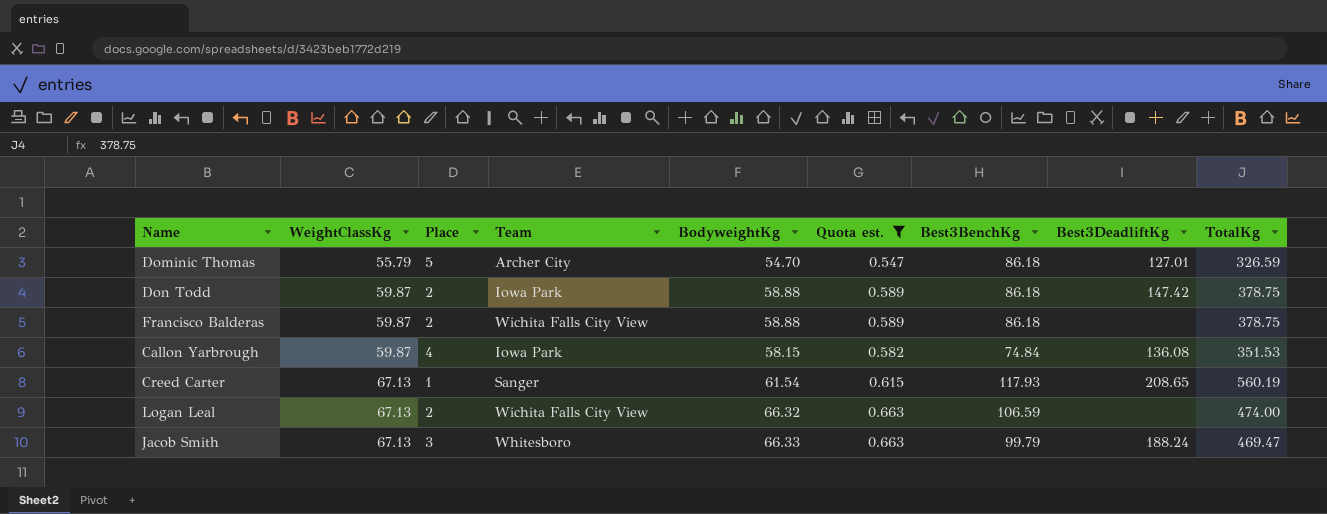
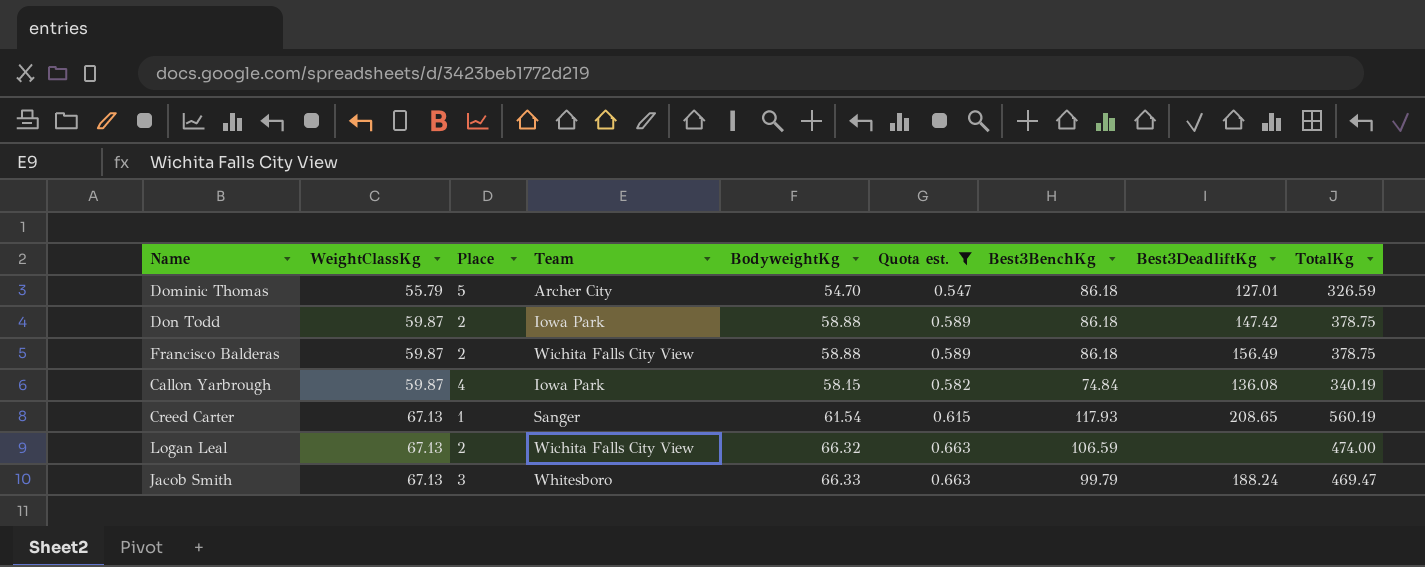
Francisco Balderas | Best3DeadliftKg: none -> 156.49
Callon Yarbrough | TotalKg: 351.53 -> 340.19

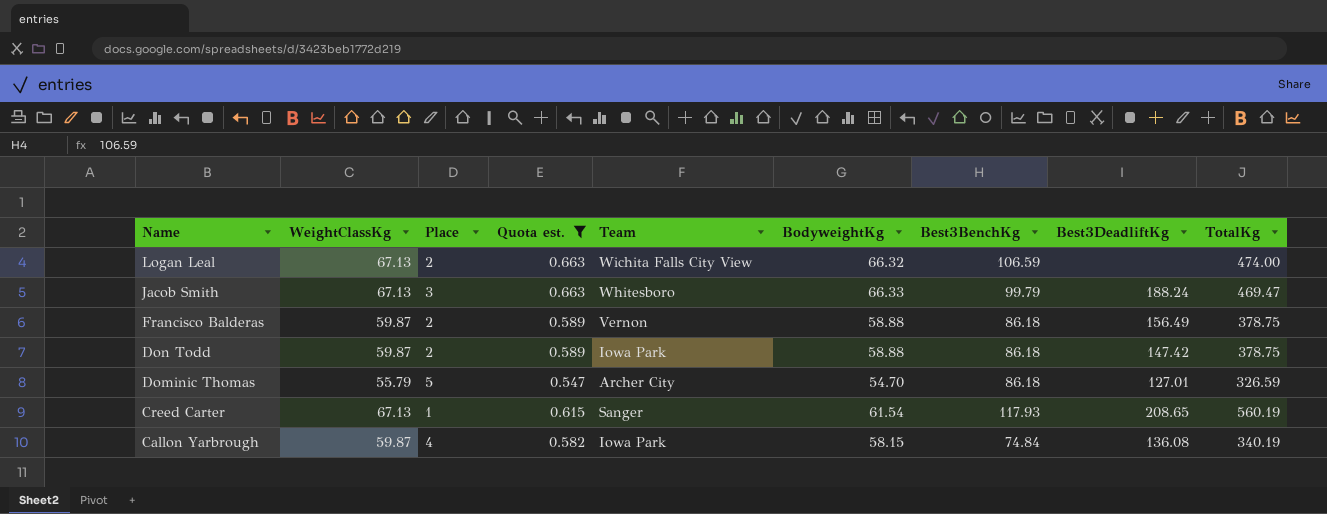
row order: WeightClassKg ascending -> Name descending
column Quota est. | position: 6 -> 4
Francisco Balderas | Team: Wichita Falls City View -> Vernon

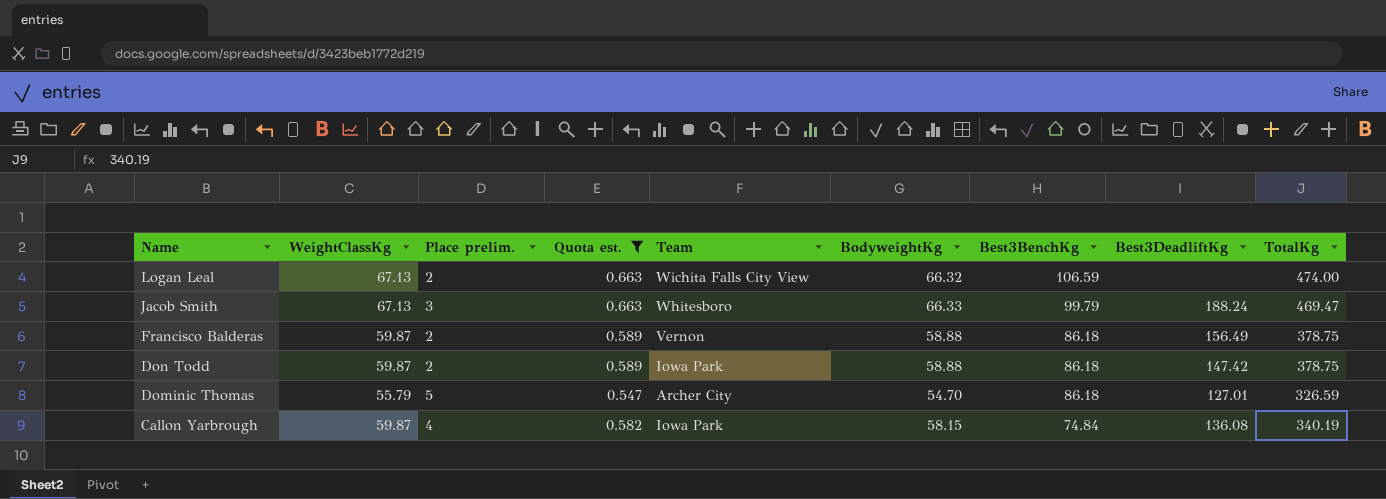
column name: Place -> Place prelim.
row Creed Carter: 67.13 | 1 | 0.615 | Sanger | 61.54 | 117.93 | 208.65 | 560.19 -> none

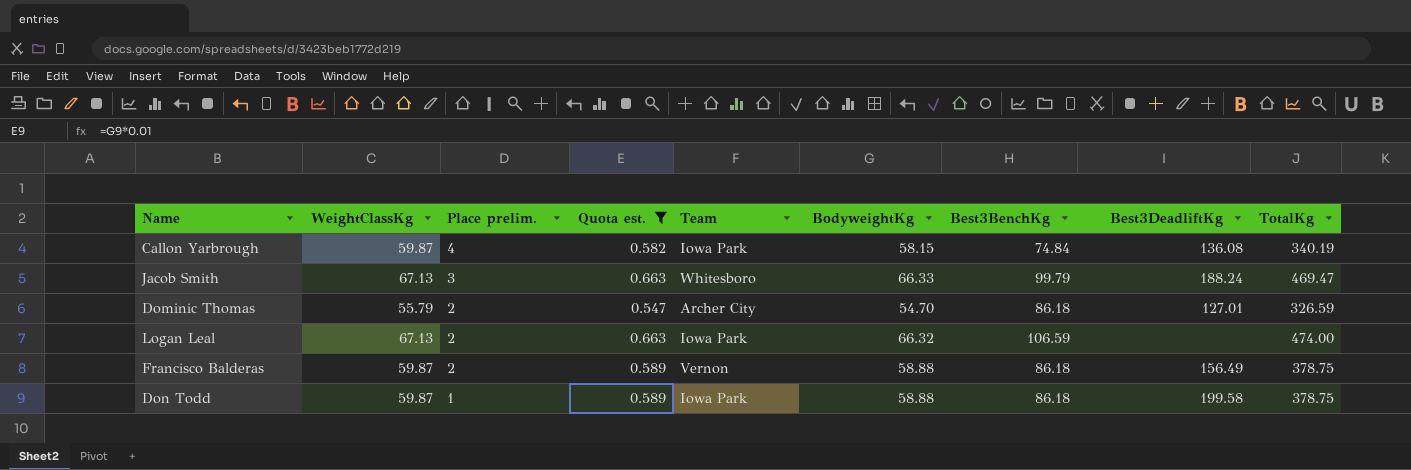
row order: Name descending -> Place prelim. descending
Dominic Thomas | Place prelim.: 5 -> 2
Logan Leal | Team: Wichita Falls City View -> Iowa Park
Don Todd | Place prelim.: 2 -> 1
Don Todd | Best3DeadliftKg: 147.42 -> 199.58

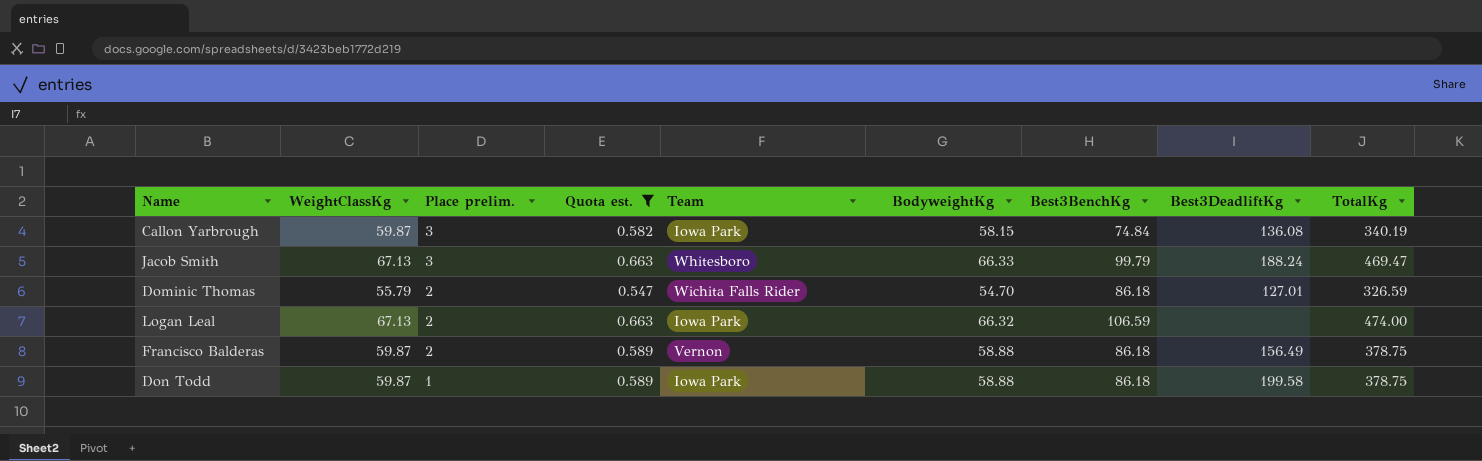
Callon Yarbrough | Place prelim.: 4 -> 3
Dominic Thomas | Team: Archer City -> Wichita Falls Rider

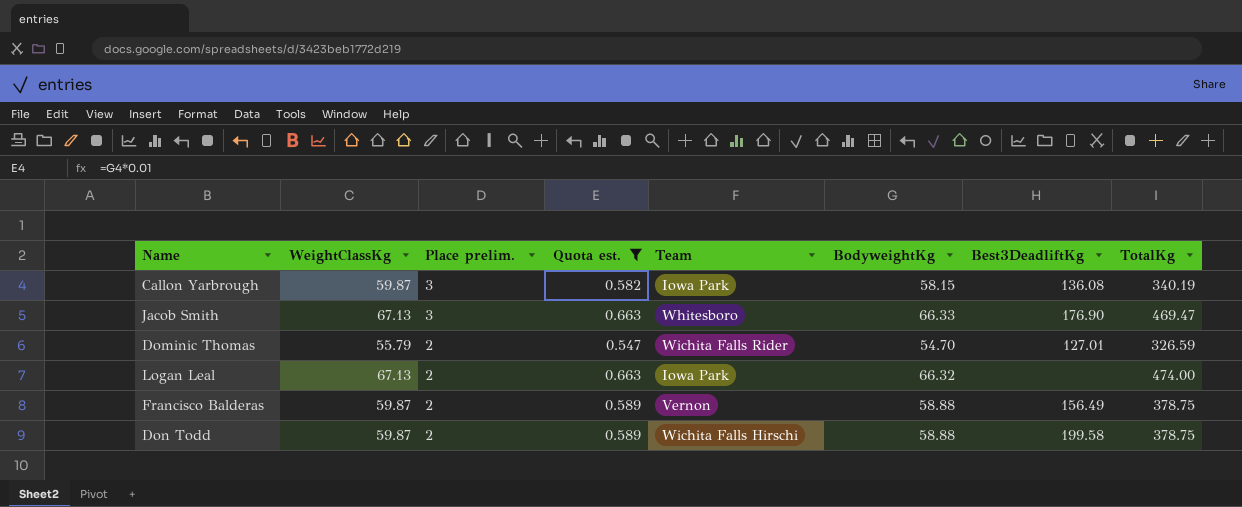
column Best3BenchKg | position: 7 -> none
Jacob Smith | Best3DeadliftKg: 188.24 -> 176.90
Don Todd | Place prelim.: 1 -> 2
Don Todd | Team: Iowa Park -> Wichita Falls Hirschi

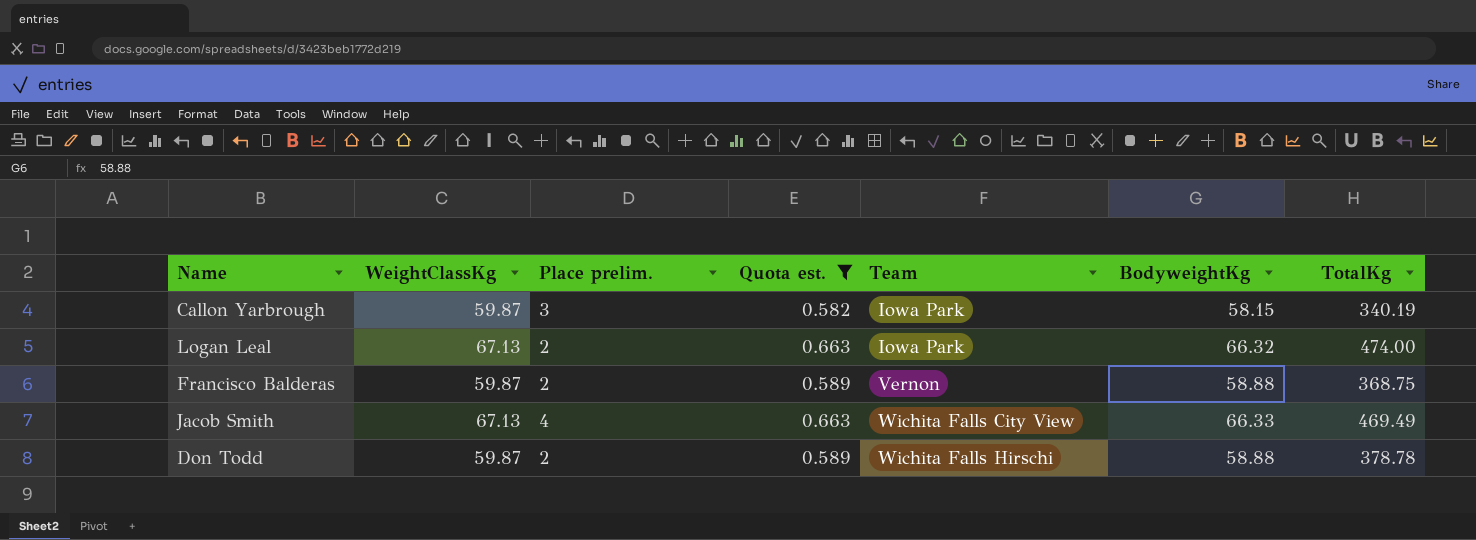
row order: Place prelim. descending -> Team ascending
column Best3DeadliftKg | position: 7 -> none
row Dominic Thomas: 55.79 | 2 | 0.547 | Wichita Falls Rider | 54.70 | 127.01 | 326.59 -> none
Francisco Balderas | TotalKg: 378.75 -> 368.75
Jacob Smith | Place prelim.: 3 -> 4
Jacob Smith | Team: Whitesboro -> Wichita Falls City View
Jacob Smith | TotalKg: 469.47 -> 469.49
Don Todd | TotalKg: 378.75 -> 378.78

